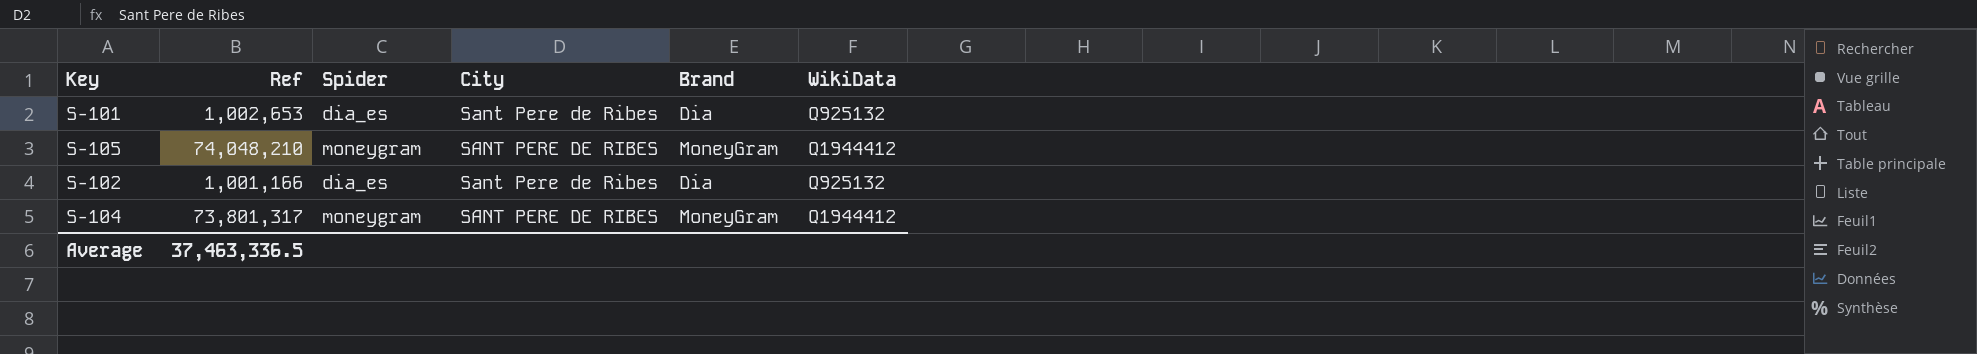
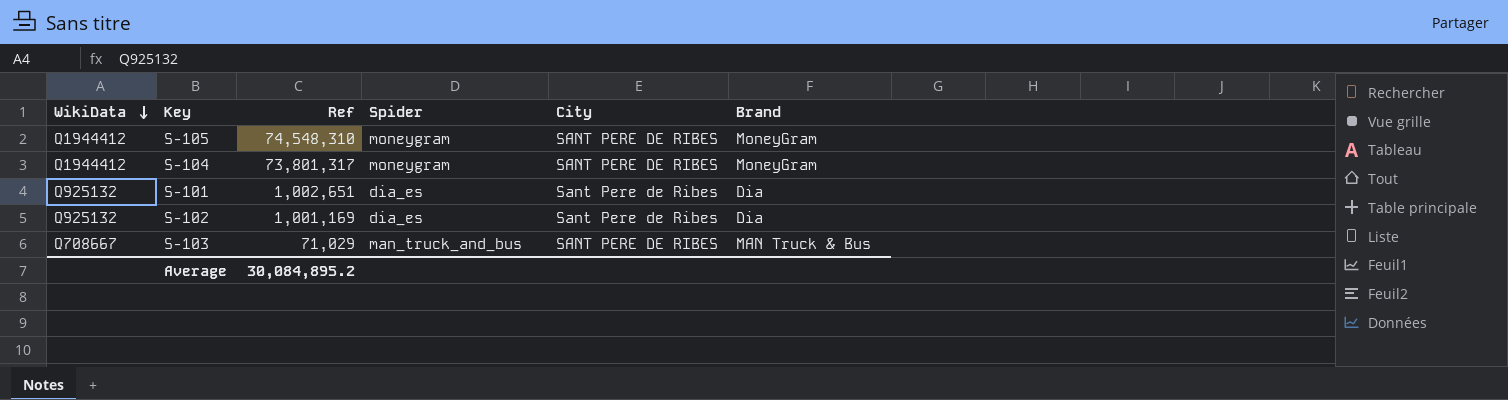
row order: none -> WikiData descending
column WikiData | position: 6 -> 1
S-105 | Ref: 74,048,210 -> 74,548,310
S-101 | Ref: 1,002,653 -> 1,002,651
S-102 | Ref: 1,001,166 -> 1,001,169
row S-103: none -> Q708667 | 71,029 | man_truck_and_bus | SANT PERE DE RIBES | MAN Truck & Bus
Average | Ref: 37,463,336.5 -> 30,084,895.2

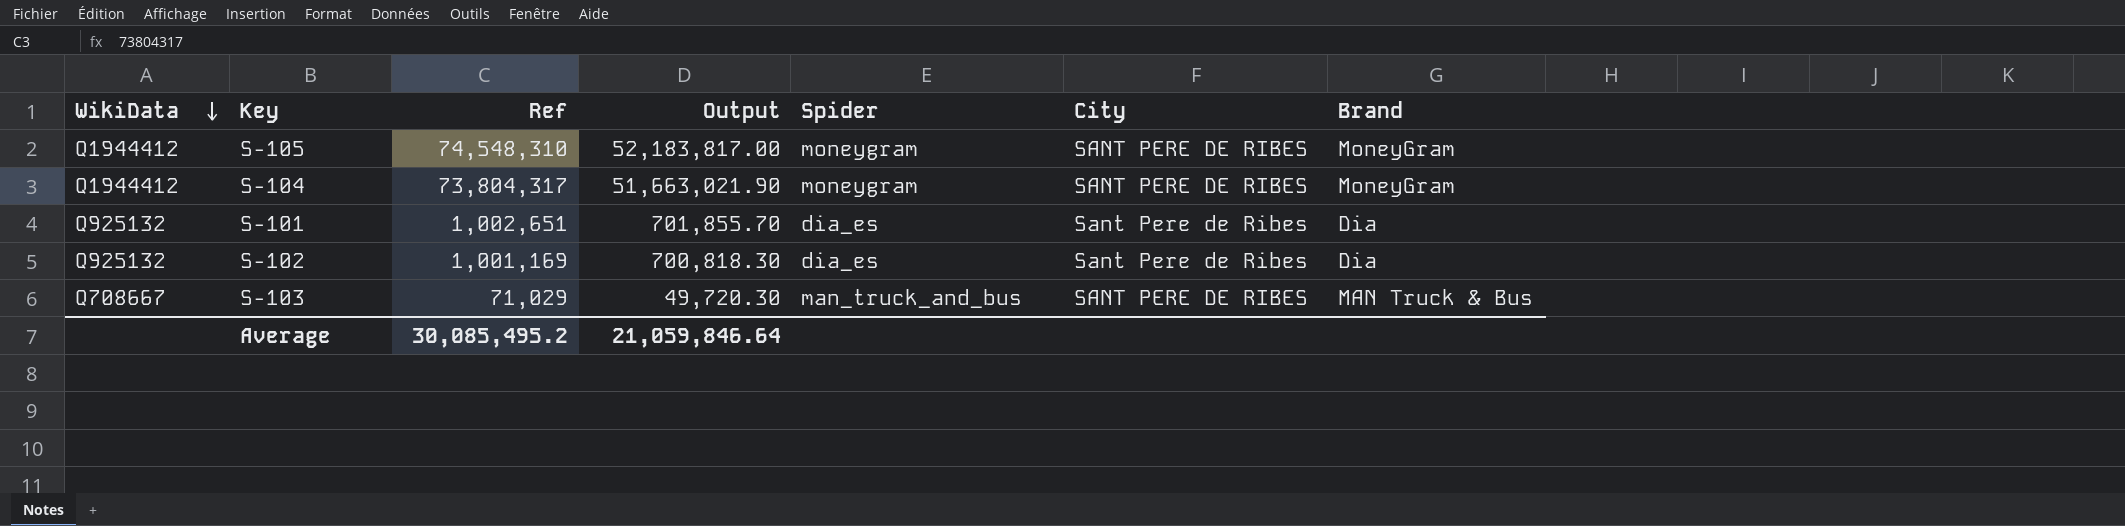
column Output | formula: none -> [Ref] * 0.7
S-104 | Ref: 73,801,317 -> 73,804,317
Average | Ref: 30,084,895.2 -> 30,085,495.2

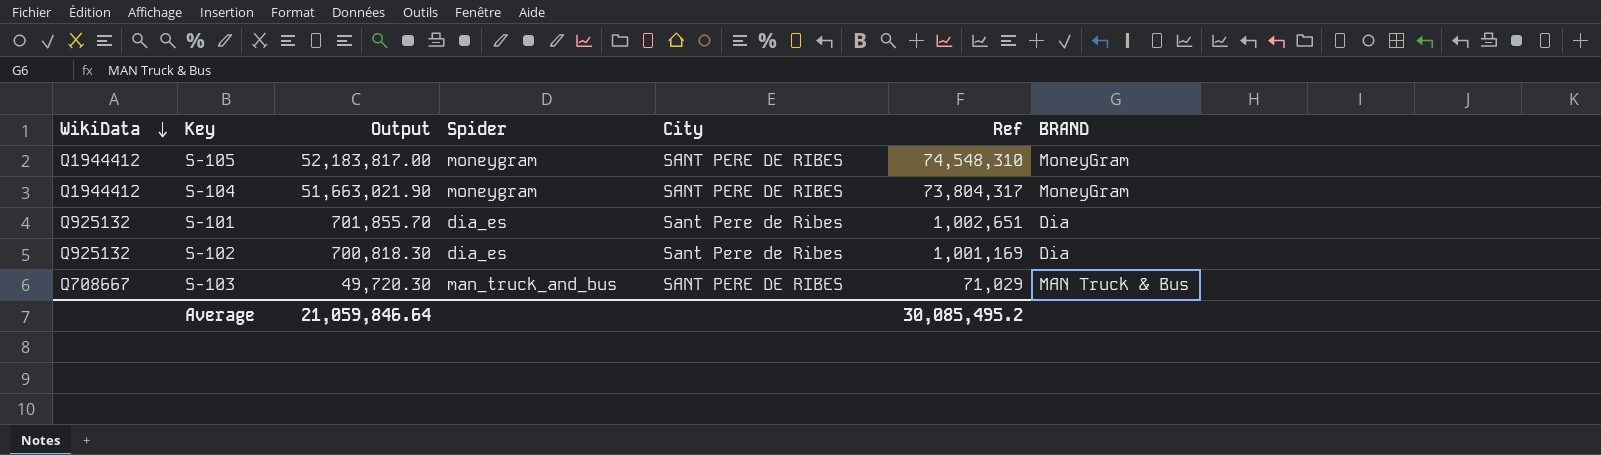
column Ref | position: 3 -> 6
column name: Brand -> BRAND

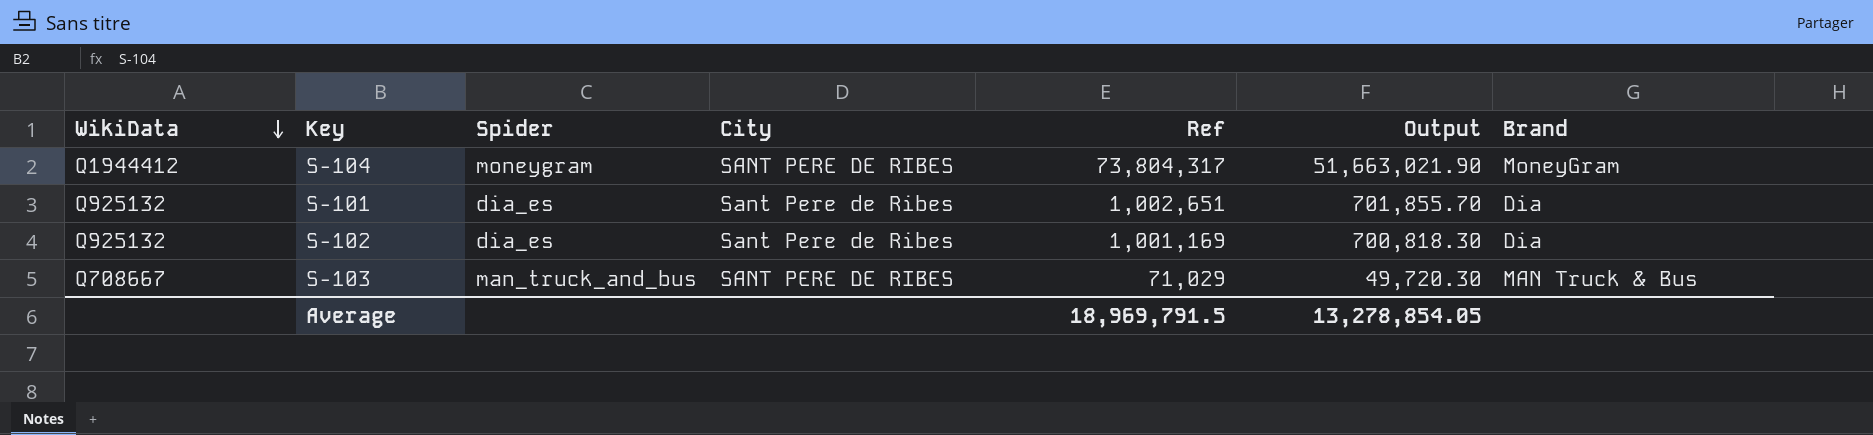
column Output | position: 3 -> 6
column name: BRAND -> Brand
row S-105: Q1944412 | 52,183,817.00 | moneygram | SANT PERE DE RIBES | 74,548,310 | MoneyGram -> none
Average | Ref: 30,085,495.2 -> 18,969,791.5
Average | Output: 21,059,846.64 -> 13,278,854.05

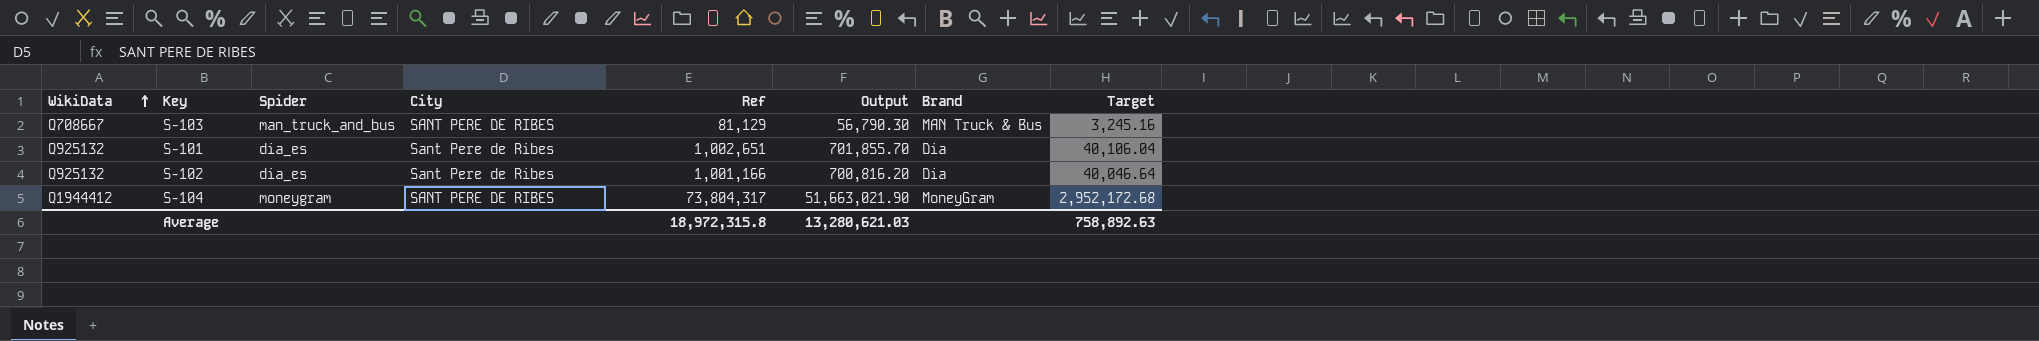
row order: WikiData descending -> WikiData ascending
column Target | formula: none -> [Ref] * 0.04
S-103 | Ref: 71,029 -> 81,129
S-103 | Output: 49,720.30 -> 56,790.30
S-102 | Ref: 1,001,169 -> 1,001,166
S-102 | Output: 700,818.30 -> 700,816.20
Average | Ref: 18,969,791.5 -> 18,972,315.8
Average | Output: 13,278,854.05 -> 13,280,621.03

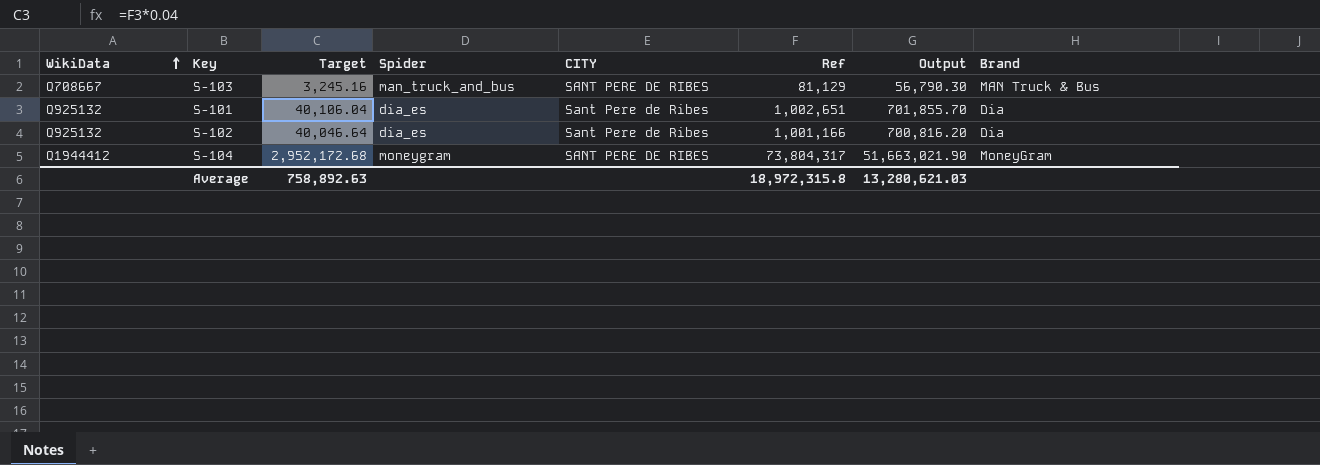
column Target | position: 8 -> 3
column name: City -> CITY

